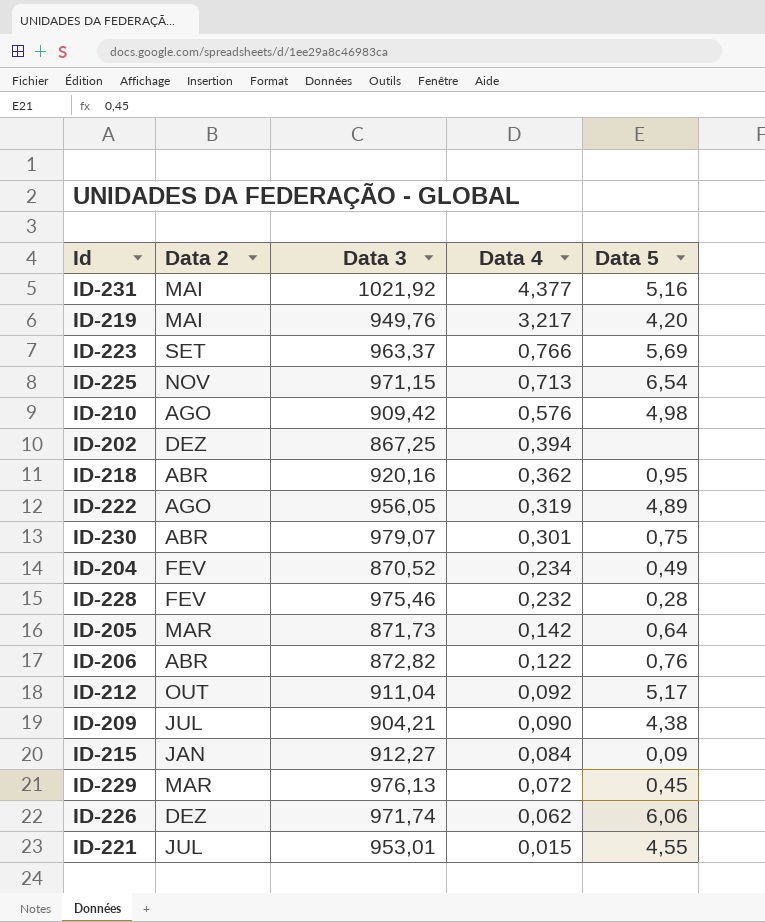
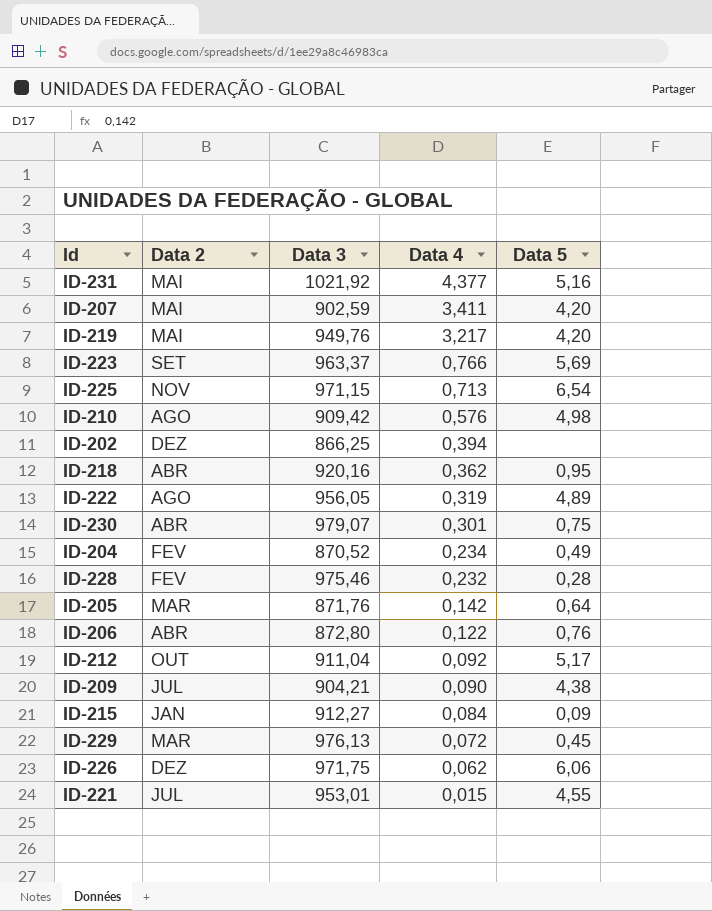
row ID-207: none -> MAI | 902,59 | 3,411 | 4,20
ID-202 | Data 3: 867,25 -> 866,25
ID-205 | Data 3: 871,73 -> 871,76
ID-206 | Data 3: 872,82 -> 872,80
ID-226 | Data 3: 971,74 -> 971,75

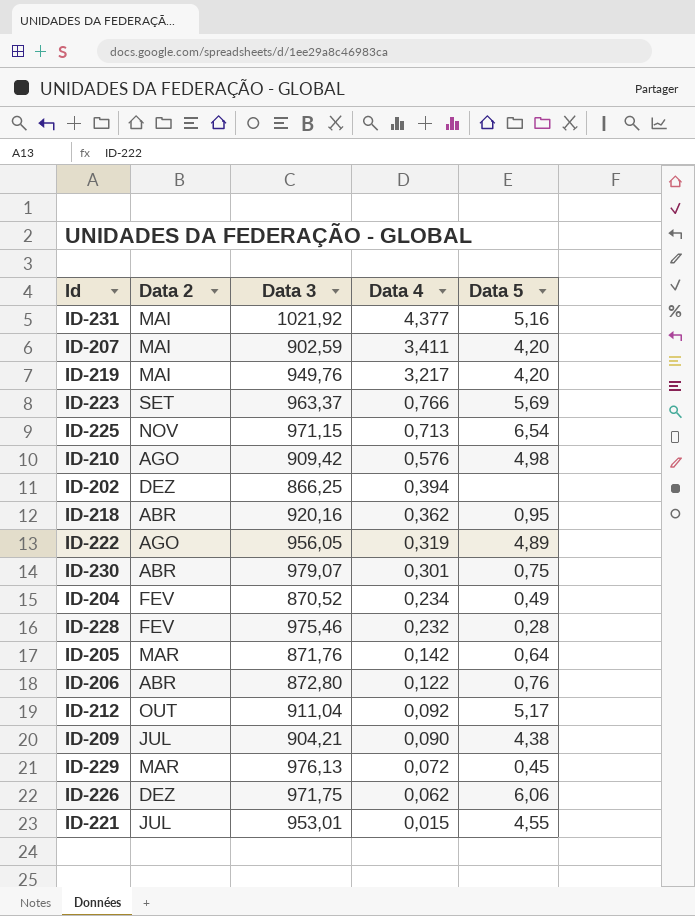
row ID-215: JAN | 912,27 | 0,084 | 0,09 -> none

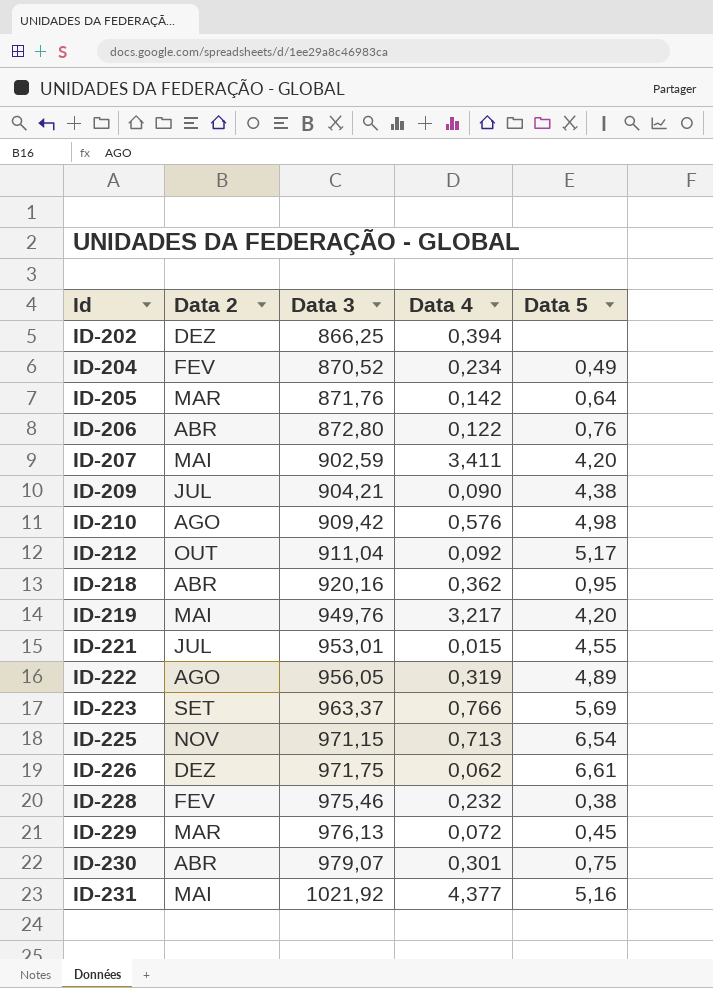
row order: Data 4 descending -> Id ascending
ID-226 | Data 5: 6,06 -> 6,61
ID-228 | Data 5: 0,28 -> 0,38

